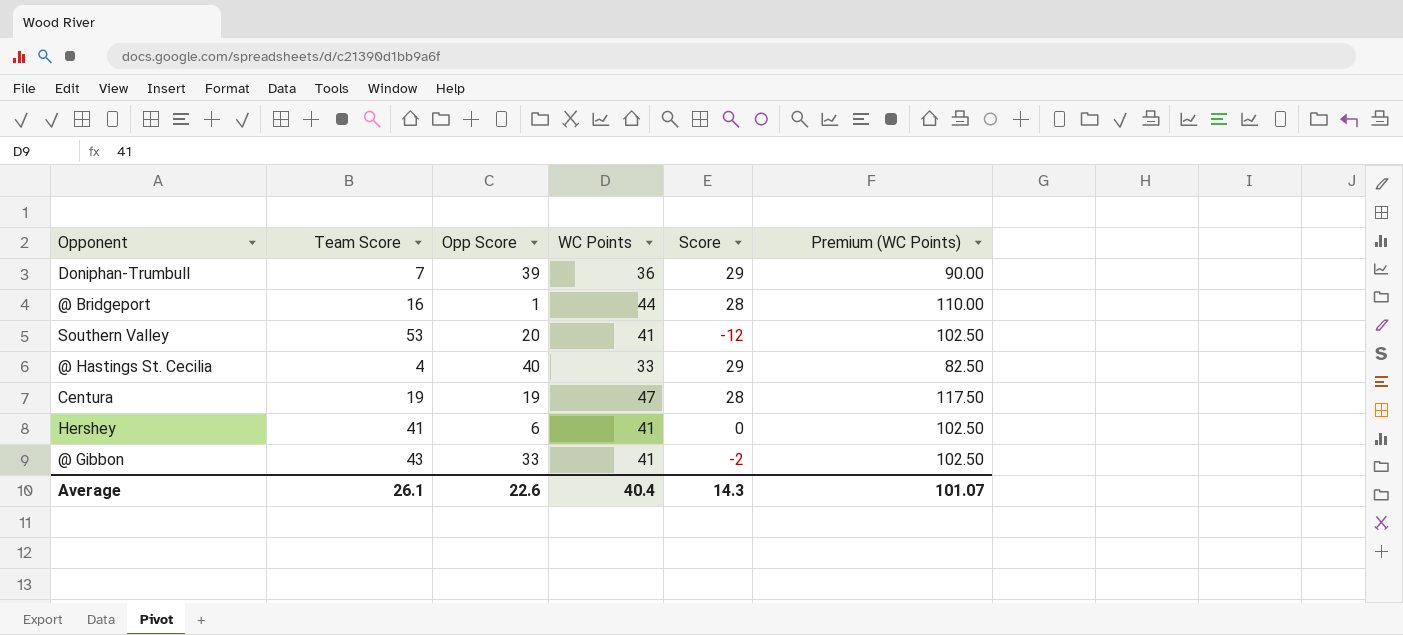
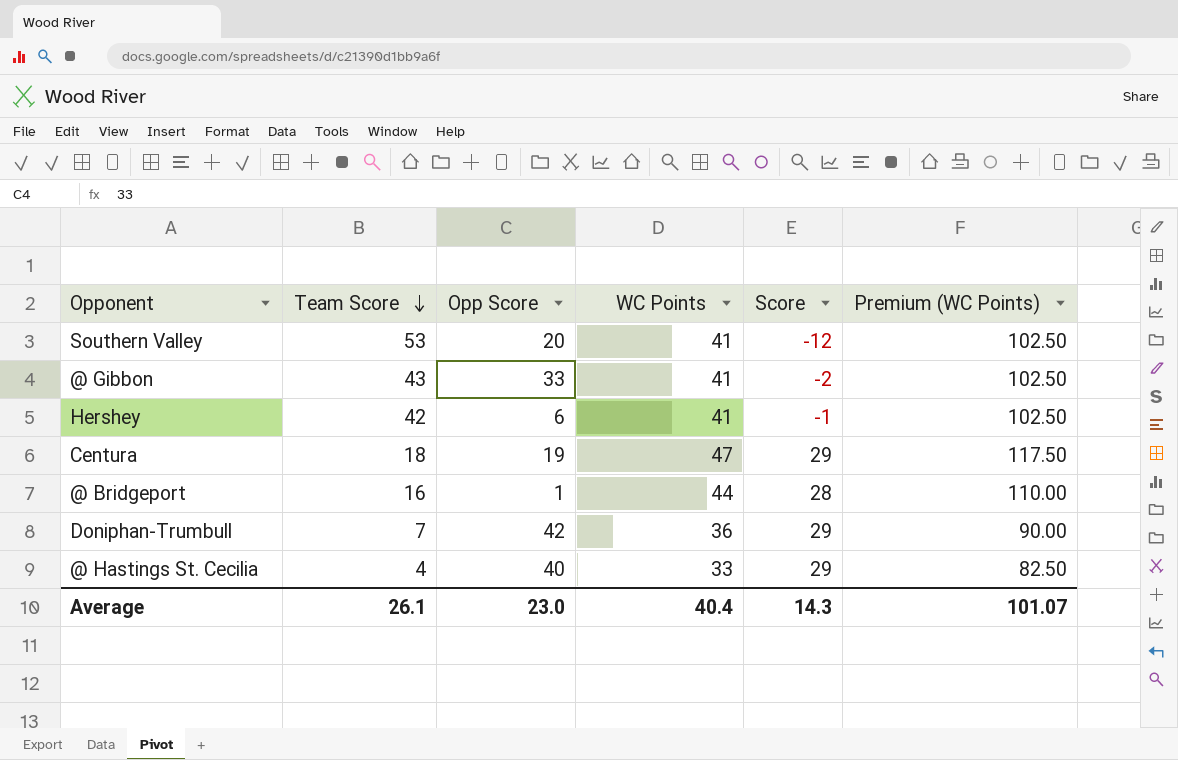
row order: none -> Team Score descending
Hershey | Team Score: 41 -> 42
Hershey | Score: 0 -> -1
Centura | Team Score: 19 -> 18
Centura | Score: 28 -> 29
Doniphan-Trumbull | Opp Score: 39 -> 42
Average | Opp Score: 22.6 -> 23.0

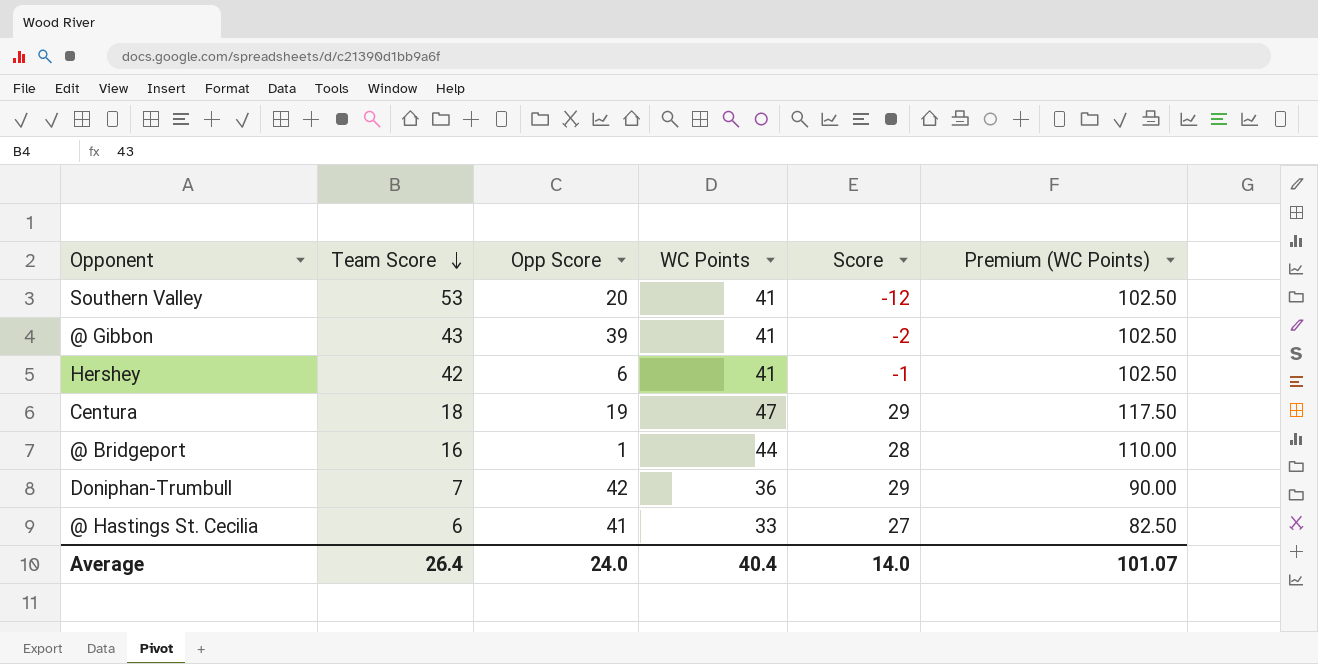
@ Gibbon | Opp Score: 33 -> 39
@ Hastings St. Cecilia | Team Score: 4 -> 6
@ Hastings St. Cecilia | Opp Score: 40 -> 41
@ Hastings St. Cecilia | Score: 29 -> 27
Average | Team Score: 26.1 -> 26.4
Average | Opp Score: 23.0 -> 24.0
Average | Score: 14.3 -> 14.0

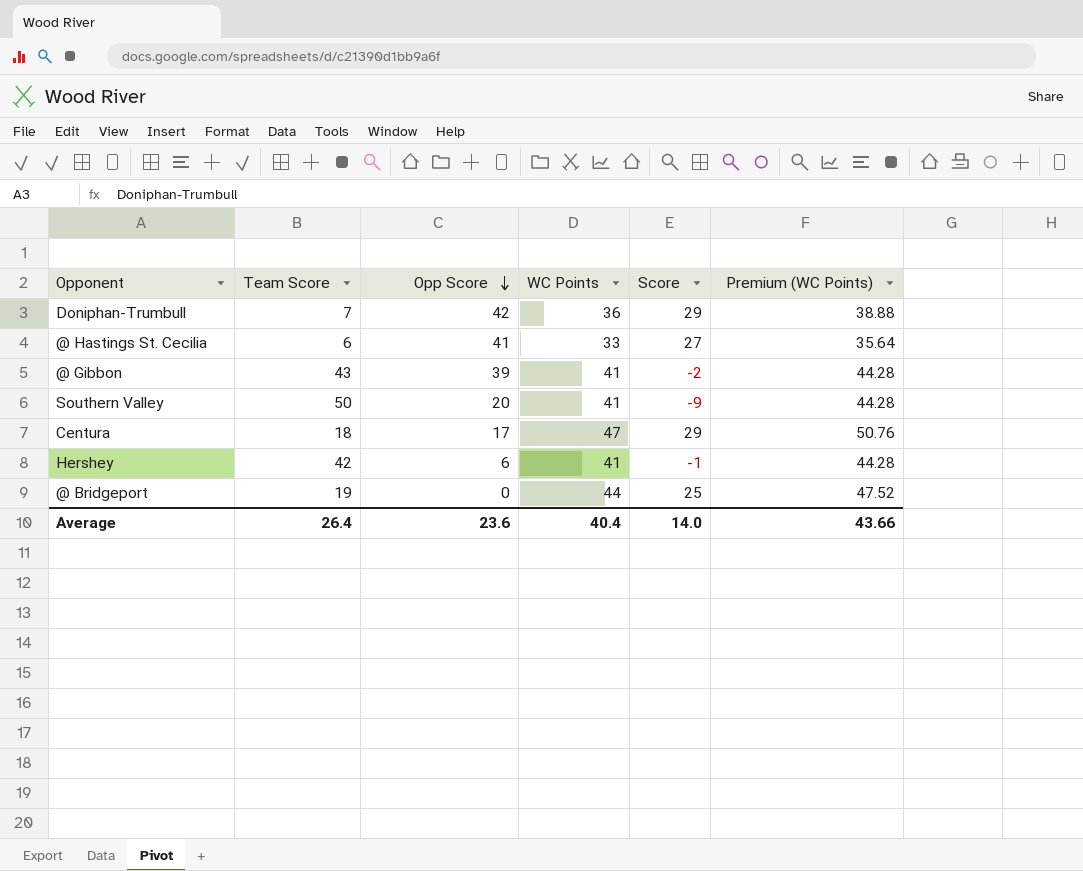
row order: Team Score descending -> Opp Score descending
column Premium (WC Points) | formula: [WC Points] * 2.5 -> [WC Points] * 1.08
Southern Valley | Team Score: 53 -> 50
Southern Valley | Score: -12 -> -9
Centura | Opp Score: 19 -> 17
@ Bridgeport | Team Score: 16 -> 19
@ Bridgeport | Opp Score: 1 -> 0
@ Bridgeport | Score: 28 -> 25
Average | Opp Score: 24.0 -> 23.6
Average | Premium (WC Points): 101.07 -> 43.66

